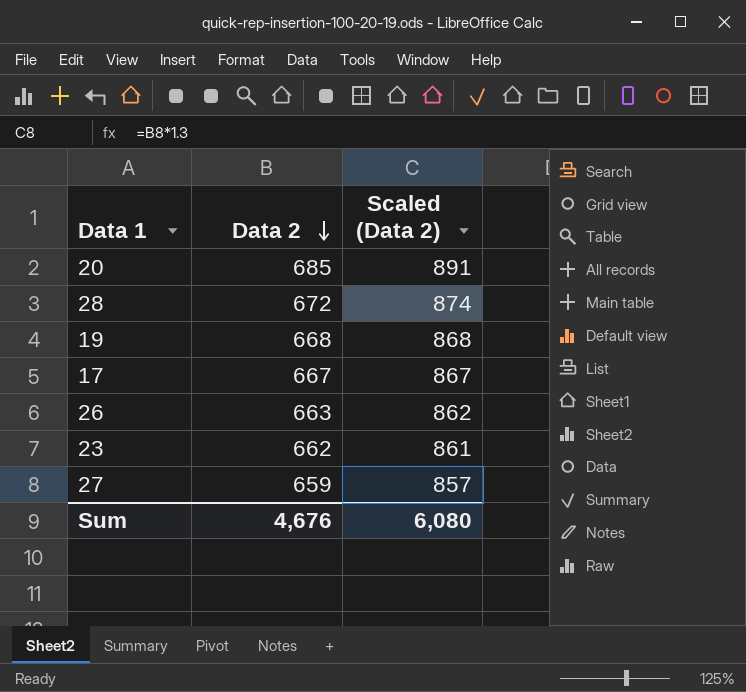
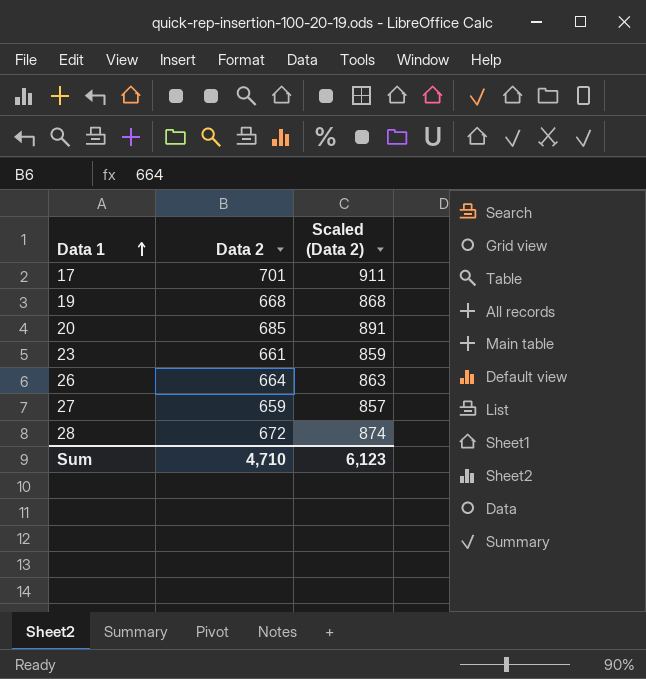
row order: Data 2 descending -> Data 1 ascending
17 | Data 2: 667 -> 701
17 | Scaled (Data 2): 867 -> 911
23 | Data 2: 662 -> 661
23 | Scaled (Data 2): 861 -> 859
26 | Data 2: 663 -> 664
26 | Scaled (Data 2): 862 -> 863
Sum | Data 2: 4,676 -> 4,710
Sum | Scaled (Data 2): 6,080 -> 6,123

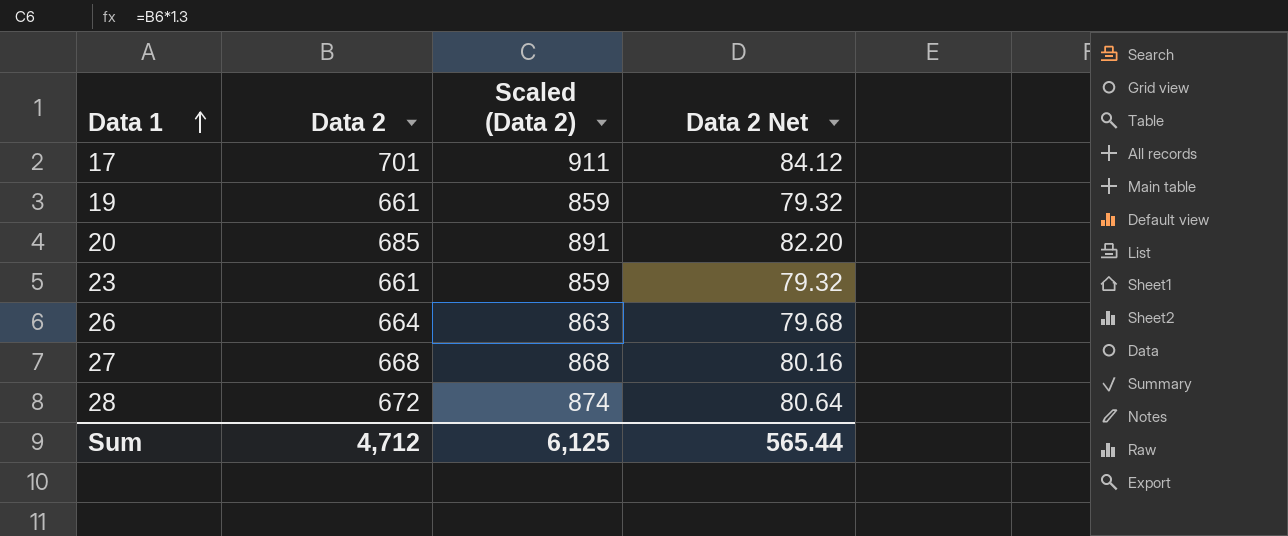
column Data 2 Net | formula: none -> [Data 2] * 0.12
19 | Data 2: 668 -> 661
19 | Scaled (Data 2): 868 -> 859
27 | Data 2: 659 -> 668
27 | Scaled (Data 2): 857 -> 868
Sum | Data 2: 4,710 -> 4,712
Sum | Scaled (Data 2): 6,123 -> 6,125

